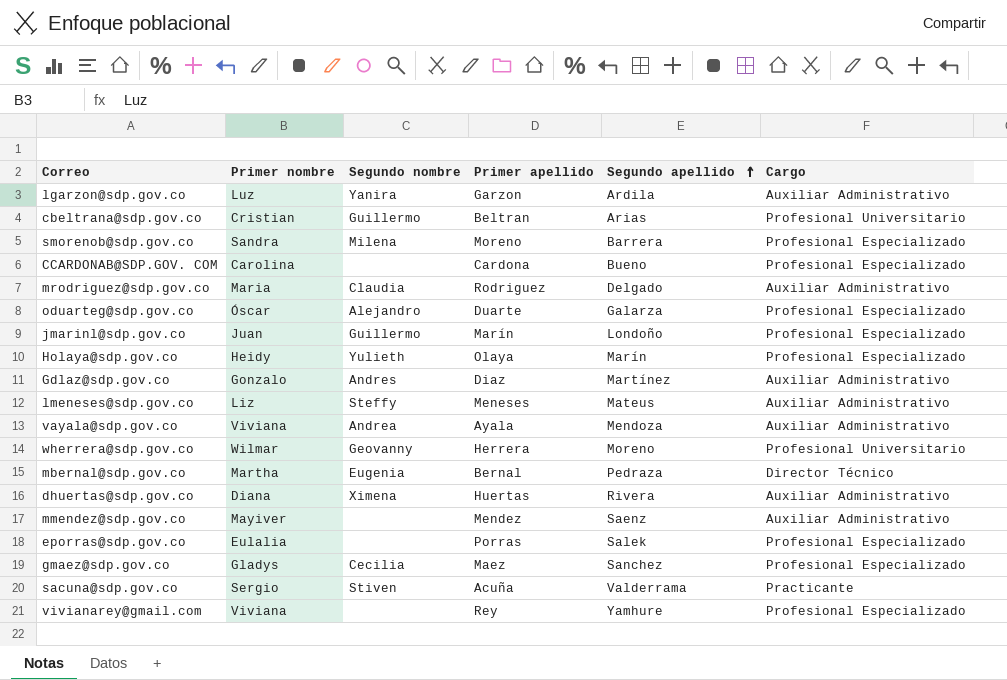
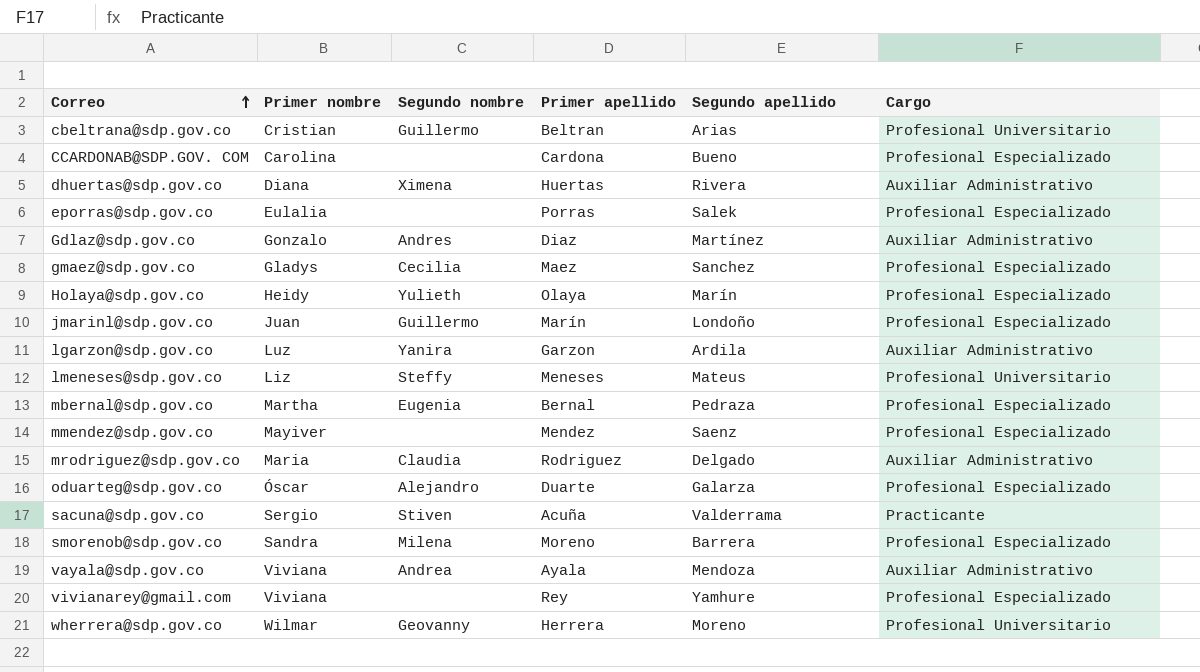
row order: Segundo apellido ascending -> Correo ascending
lmeneses@sdp.gov.co | Cargo: Auxiliar Administrativo -> Profesional Universitario
mbernal@sdp.gov.co | Cargo: Director Técnico -> Profesional Especializado
mmendez@sdp.gov.co | Cargo: Auxiliar Administrativo -> Profesional Especializado

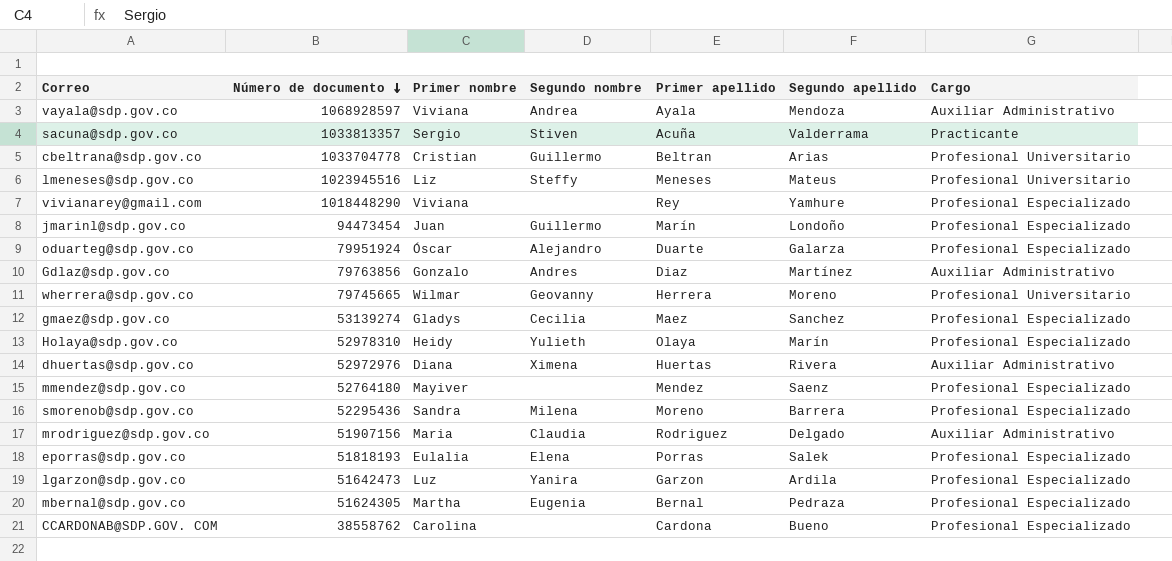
row order: Correo ascending -> Número de documento descending
column Número de documento | position: none -> 2
eporras@sdp.gov.co | Segundo nombre: none -> Elena
lgarzon@sdp.gov.co | Cargo: Auxiliar Administrativo -> Profesional Especializado

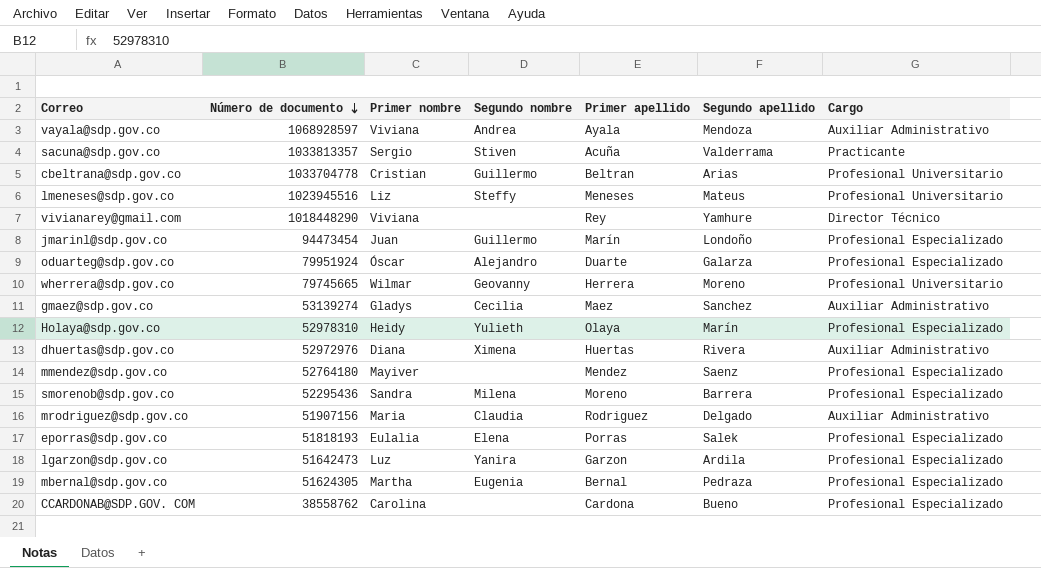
row Gdlaz@sdp.gov.co: 79763856 | Gonzalo | Andres | Diaz | Martínez | Auxiliar Administrativo -> none
vivianarey@gmail.com | Cargo: Profesional Especializado -> Director Técnico
gmaez@sdp.gov.co | Cargo: Profesional Especializado -> Auxiliar Administrativo

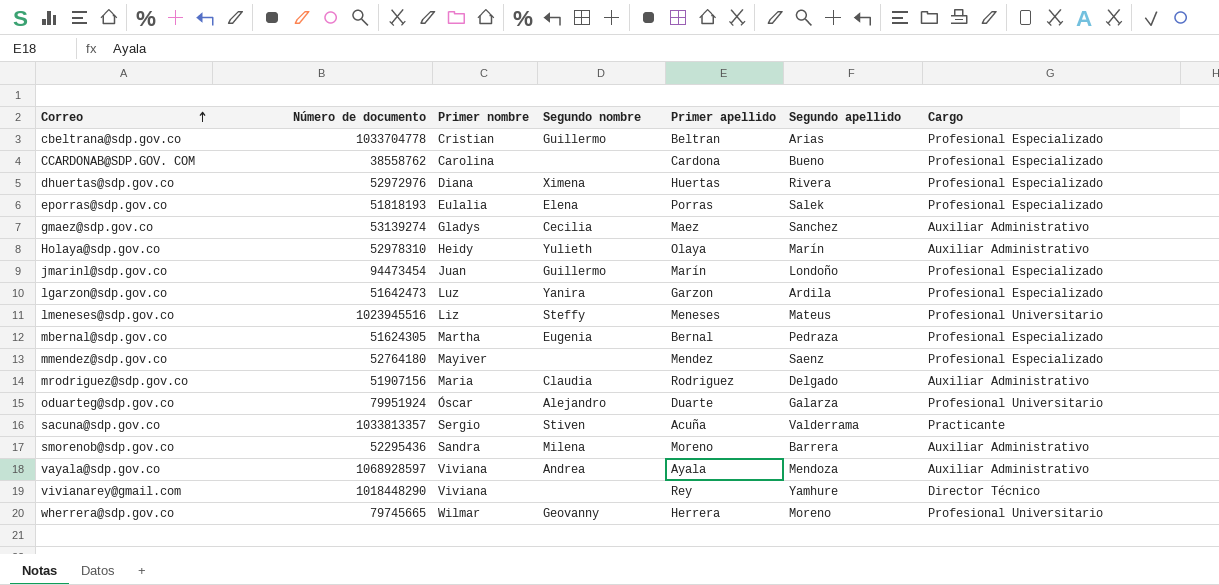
row order: Número de documento descending -> Correo ascending
cbeltrana@sdp.gov.co | Cargo: Profesional Universitario -> Profesional Especializado
dhuertas@sdp.gov.co | Cargo: Auxiliar Administrativo -> Profesional Especializado
Holaya@sdp.gov.co | Cargo: Profesional Especializado -> Auxiliar Administrativo
oduarteg@sdp.gov.co | Cargo: Profesional Especializado -> Profesional Universitario
smorenob@sdp.gov.co | Cargo: Profesional Especializado -> Auxiliar Administrativo

